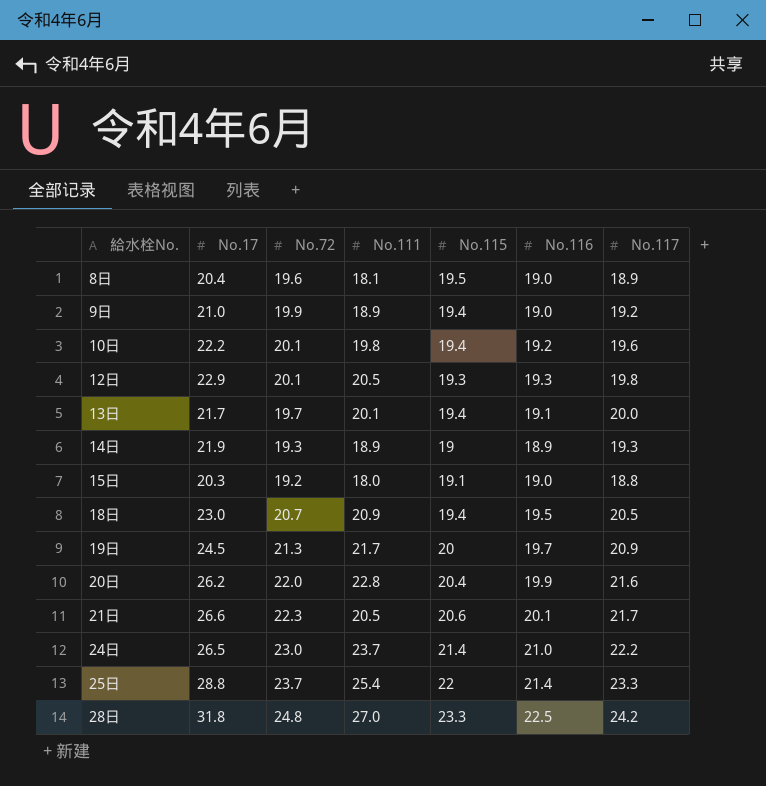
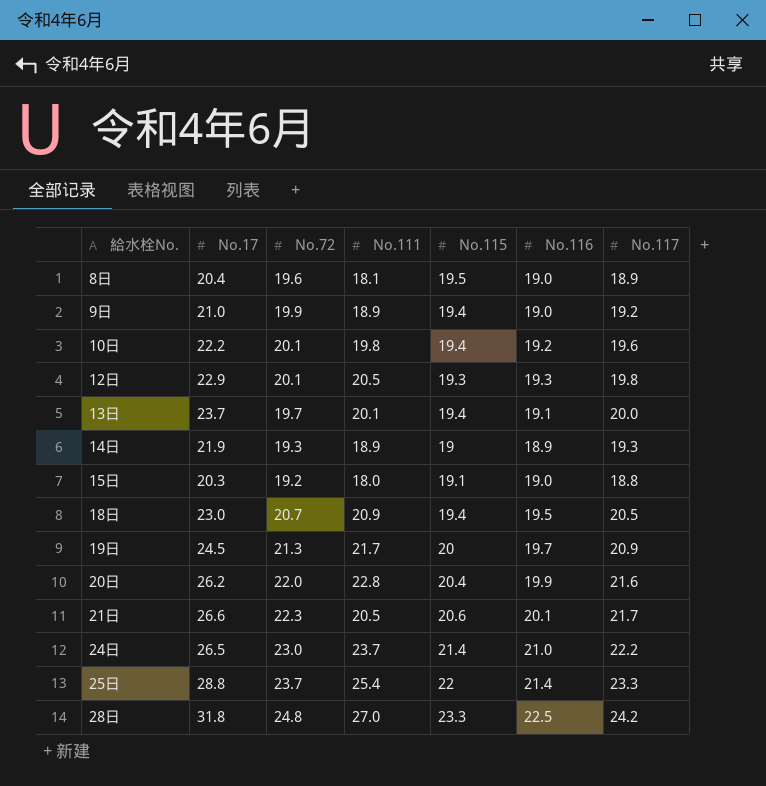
13日 | No.17: 21.7 -> 23.7

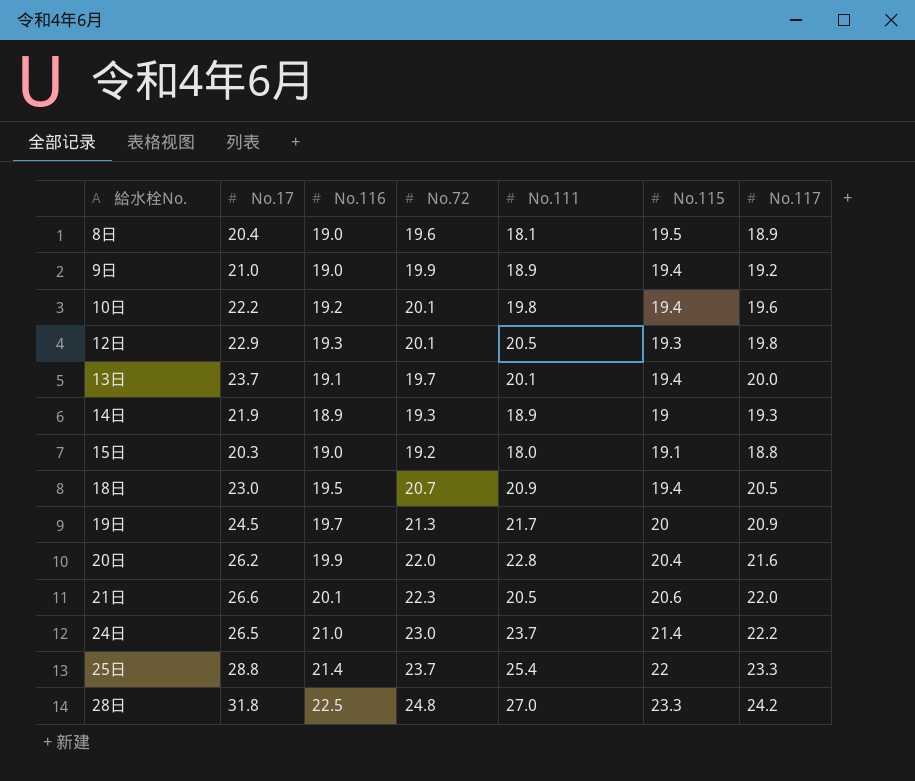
column No.116 | position: 6 -> 3
21日 | No.117: 21.7 -> 22.0

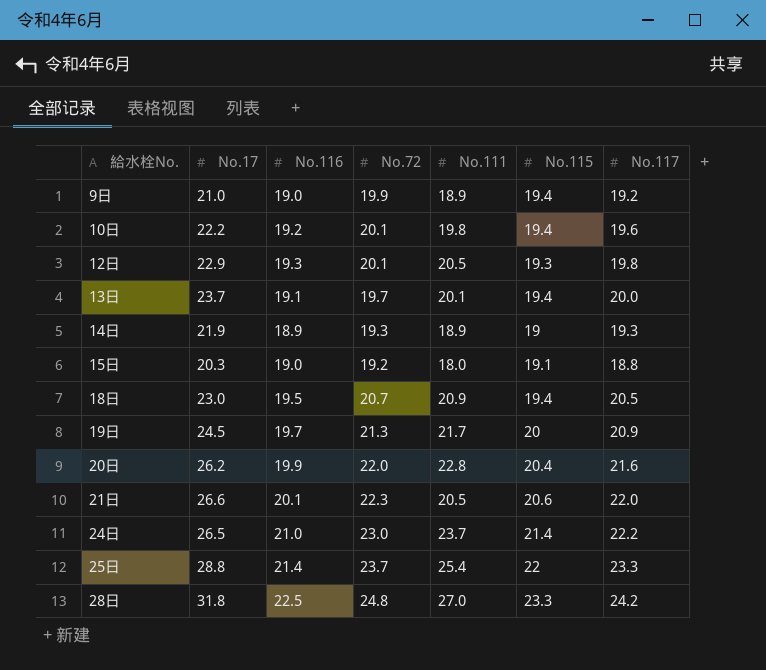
row 8日: 20.4 | 19.0 | 19.6 | 18.1 | 19.5 | 18.9 -> none

